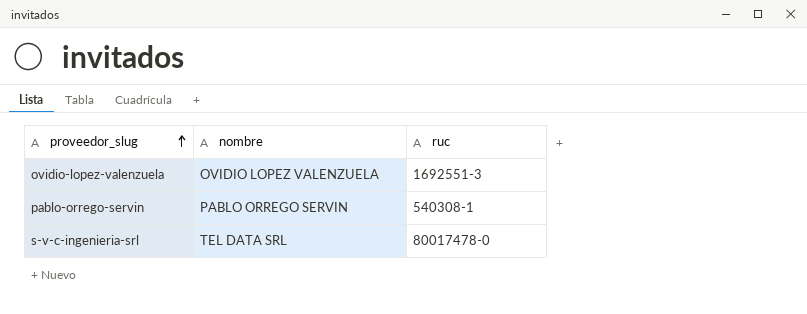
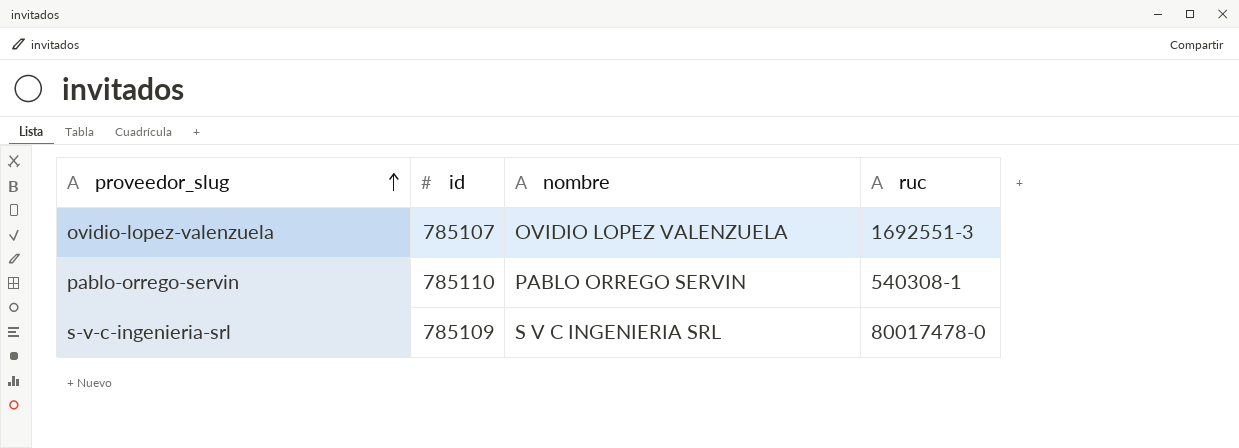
column id | position: none -> 2
s-v-c-ingenieria-srl | nombre: TEL DATA SRL -> S V C INGENIERIA SRL

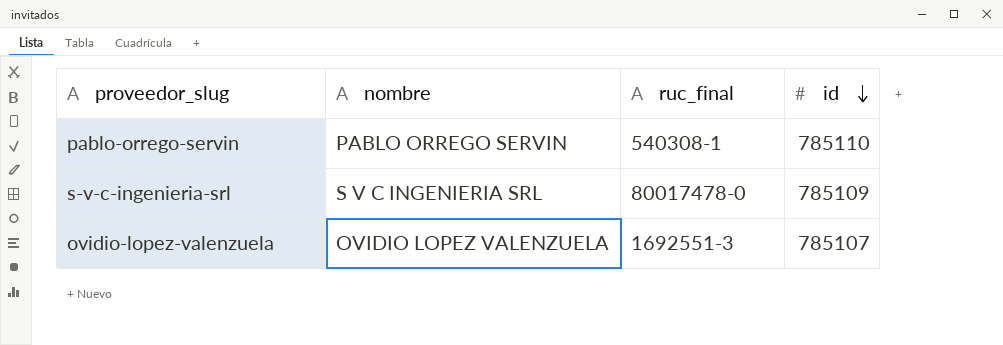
row order: proveedor_slug ascending -> id descending
column name: ruc -> ruc_final
column id | position: 2 -> 4

